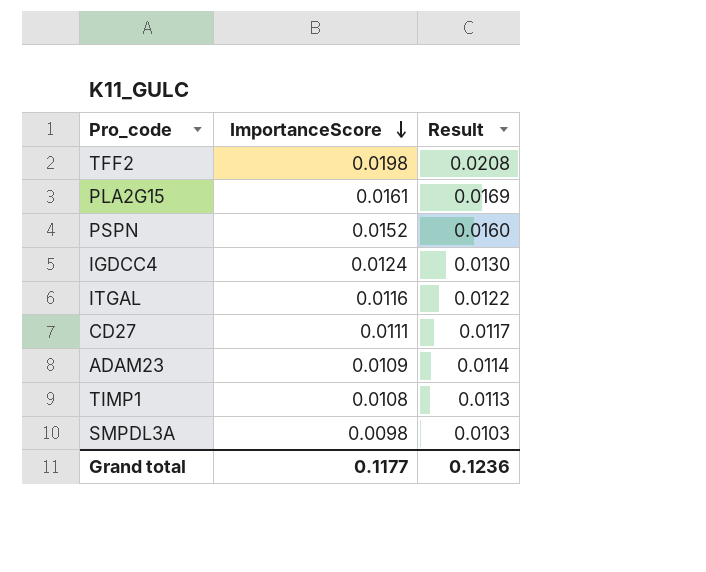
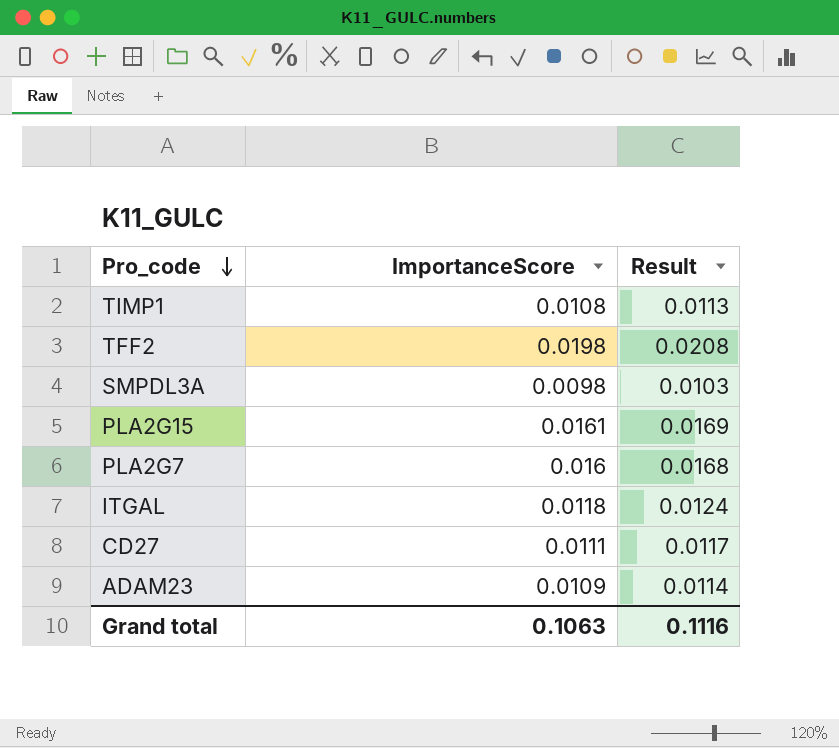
row order: ImportanceScore descending -> Pro_code descending
row PSPN: 0.0152 | 0.0160 -> none
row IGDCC4: 0.0124 | 0.0130 -> none
row PLA2G7: none -> 0.016 | 0.0168
ITGAL | ImportanceScore: 0.0116 -> 0.0118
ITGAL | Result: 0.0122 -> 0.0124
Grand total | ImportanceScore: 0.1177 -> 0.1063
Grand total | Result: 0.1236 -> 0.1116

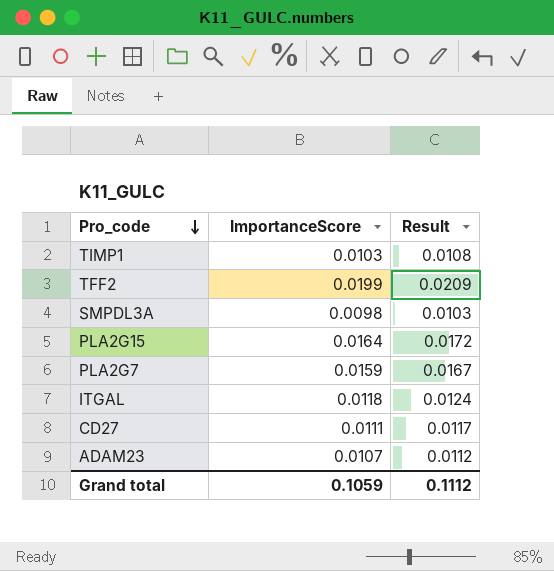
TIMP1 | ImportanceScore: 0.0108 -> 0.0103
TIMP1 | Result: 0.0113 -> 0.0108
TFF2 | ImportanceScore: 0.0198 -> 0.0199
TFF2 | Result: 0.0208 -> 0.0209
PLA2G15 | ImportanceScore: 0.0161 -> 0.0164
PLA2G15 | Result: 0.0169 -> 0.0172
PLA2G7 | ImportanceScore: 0.016 -> 0.0159
PLA2G7 | Result: 0.0168 -> 0.0167
ADAM23 | ImportanceScore: 0.0109 -> 0.0107
ADAM23 | Result: 0.0114 -> 0.0112
Grand total | ImportanceScore: 0.1063 -> 0.1059
Grand total | Result: 0.1116 -> 0.1112

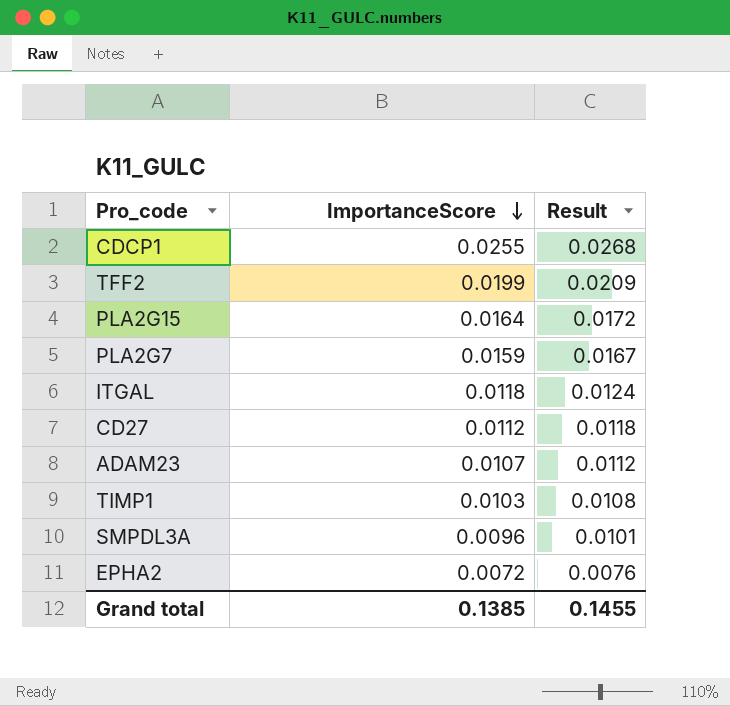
row order: Pro_code descending -> ImportanceScore descending
row CDCP1: none -> 0.0255 | 0.0268
CD27 | ImportanceScore: 0.0111 -> 0.0112
CD27 | Result: 0.0117 -> 0.0118
SMPDL3A | ImportanceScore: 0.0098 -> 0.0096
SMPDL3A | Result: 0.0103 -> 0.0101
row EPHA2: none -> 0.0072 | 0.0076
Grand total | ImportanceScore: 0.1059 -> 0.1385
Grand total | Result: 0.1112 -> 0.1455

